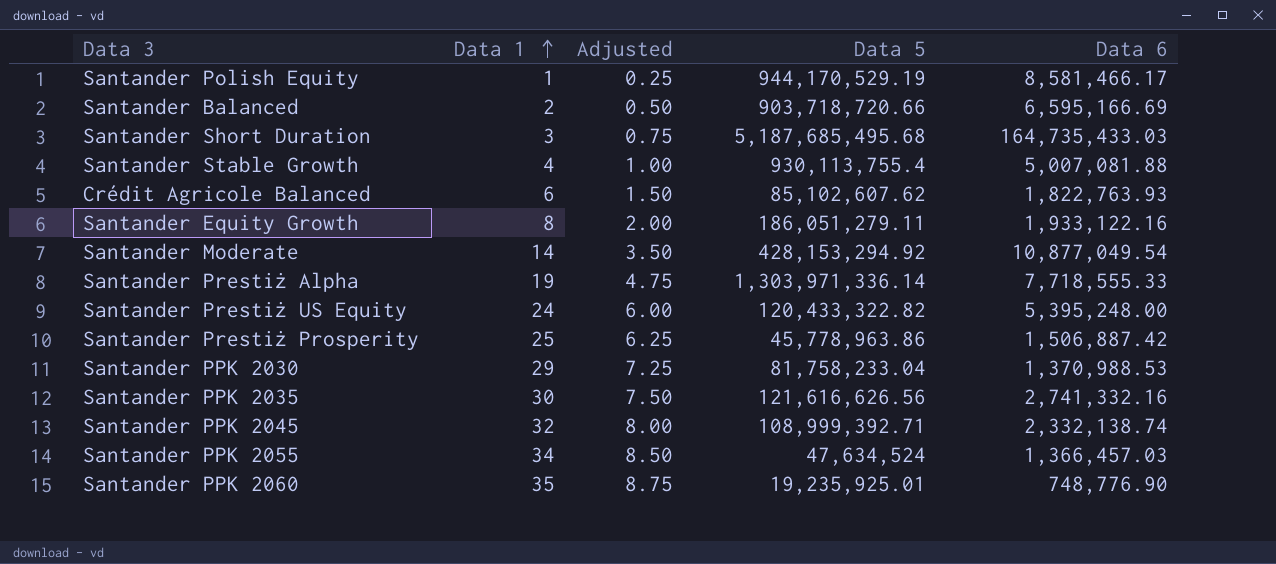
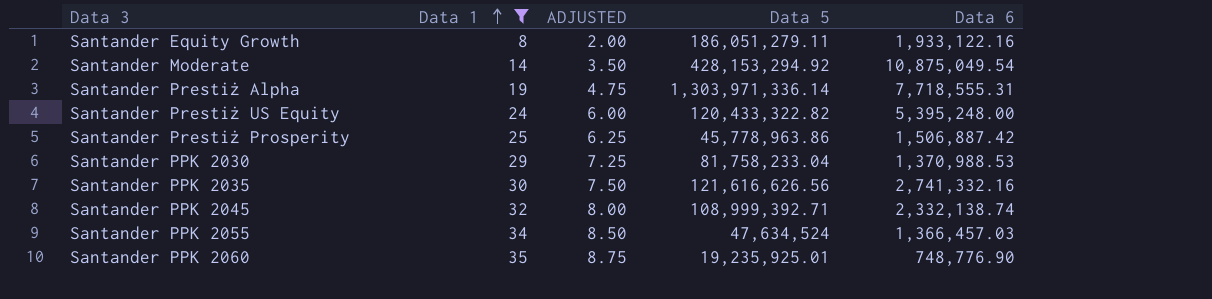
filter: none -> Data 1 >= 8
column name: Adjusted -> ADJUSTED
Santander Moderate | Data 6: 10,877,049.54 -> 10,875,049.54
Santander Prestiż Alpha | Data 6: 7,718,555.33 -> 7,718,555.31

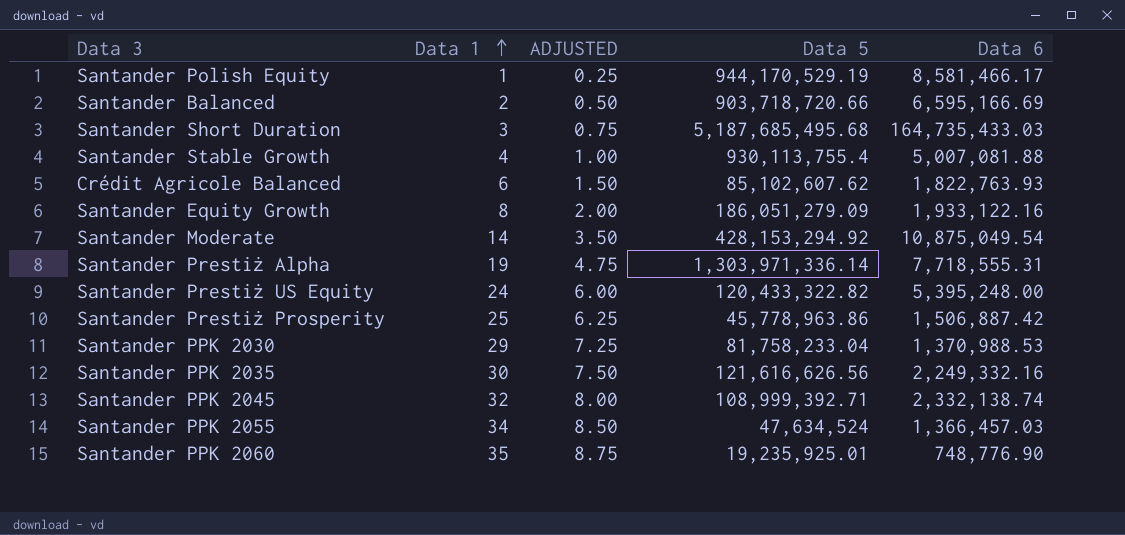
filter: Data 1 >= 8 -> none
Santander Equity Growth | Data 5: 186,051,279.11 -> 186,051,279.09
Santander PPK 2035 | Data 6: 2,741,332.16 -> 2,249,332.16

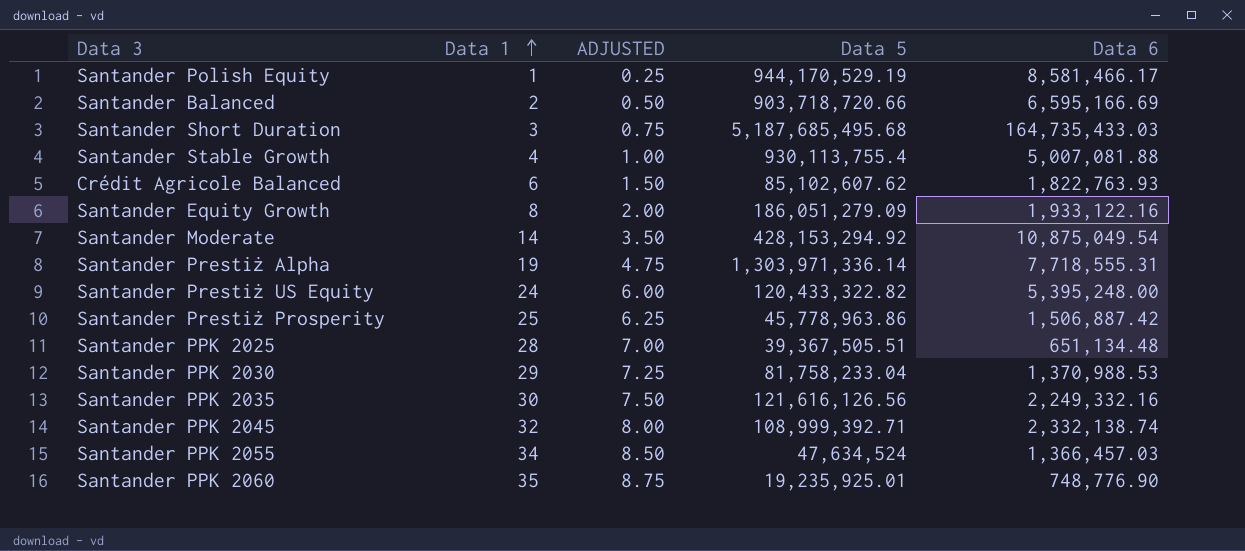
row Santander PPK 2025: none -> 28 | 7.00 | 39,367,505.51 | 651,134.48
Santander PPK 2035 | Data 5: 121,616,626.56 -> 121,616,126.56

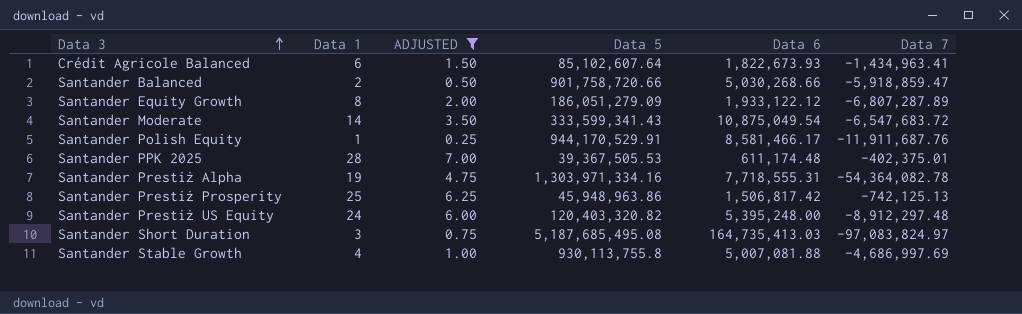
filter: none -> ADJUSTED <= 7.00
row order: Data 1 ascending -> Data 3 ascending
column Data 7 | position: none -> 6
Crédit Agricole Balanced | Data 5: 85,102,607.62 -> 85,102,607.64
Crédit Agricole Balanced | Data 6: 1,822,763.93 -> 1,822,673.93
Santander Balanced | Data 5: 903,718,720.66 -> 901,758,720.66
Santander Balanced | Data 6: 6,595,166.69 -> 5,030,268.66
Santander Equity Growth | Data 6: 1,933,122.16 -> 1,933,122.12
Santander Moderate | Data 5: 428,153,294.92 -> 333,599,341.43
Santander Polish Equity | Data 5: 944,170,529.19 -> 944,170,529.91
Santander PPK 2025 | Data 5: 39,367,505.51 -> 39,367,505.53
Santander PPK 2025 | Data 6: 651,134.48 -> 611,174.48
Santander Prestiż Alpha | Data 5: 1,303,971,336.14 -> 1,303,971,334.16
Santander Prestiż Prosperity | Data 5: 45,778,963.86 -> 45,948,963.86
Santander Prestiż Prosperity | Data 6: 1,506,887.42 -> 1,506,817.42
Santander Prestiż US Equity | Data 5: 120,433,322.82 -> 120,403,320.82
Santander Short Duration | Data 5: 5,187,685,495.68 -> 5,187,685,495.08
Santander Short Duration | Data 6: 164,735,433.03 -> 164,735,413.03
Santander Stable Growth | Data 5: 930,113,755.4 -> 930,113,755.8

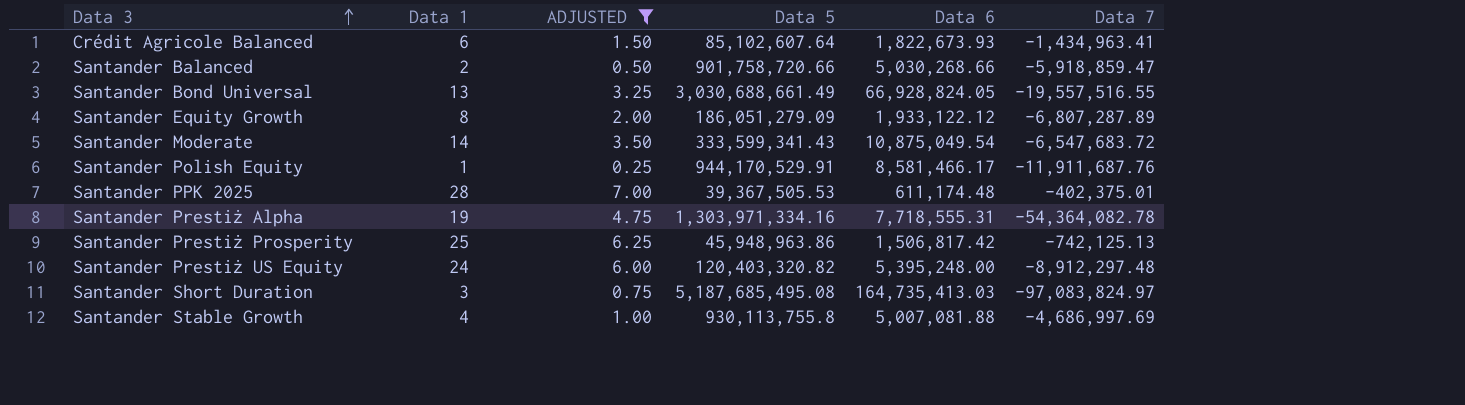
row Santander Bond Universal: none -> 13 | 3.25 | 3,030,688,661.49 | 66,928,824.05 | -19,557,516.55

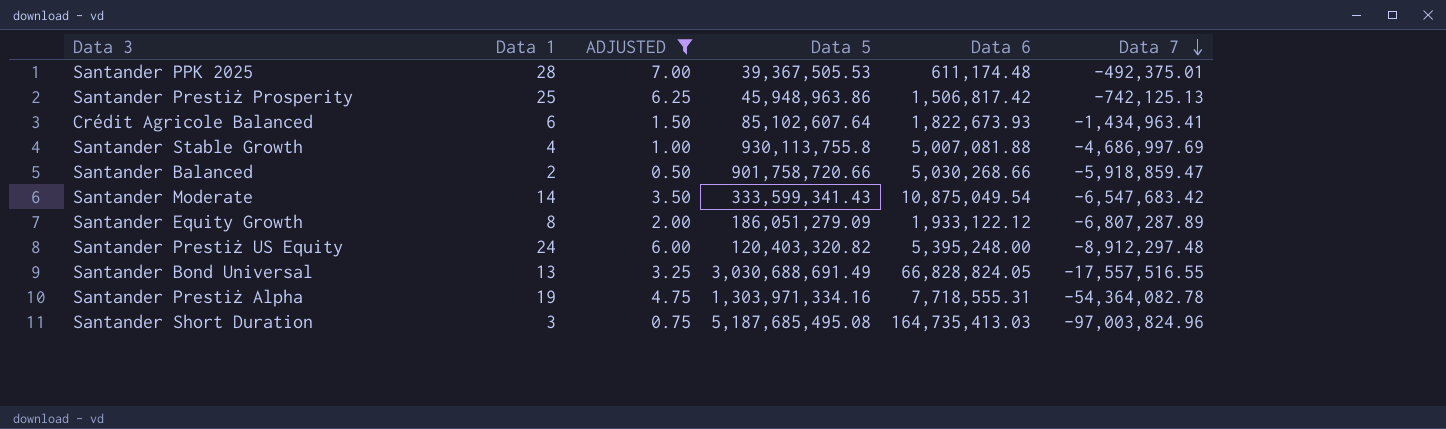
row order: Data 3 ascending -> Data 7 descending
row Santander Polish Equity: 1 | 0.25 | 944,170,529.91 | 8,581,466.17 | -11,911,687.76 -> none
Santander PPK 2025 | Data 7: -402,375.01 -> -492,375.01
Santander Moderate | Data 7: -6,547,683.72 -> -6,547,683.42
Santander Bond Universal | Data 5: 3,030,688,661.49 -> 3,030,688,691.49
Santander Bond Universal | Data 6: 66,928,824.05 -> 66,828,824.05
Santander Bond Universal | Data 7: -19,557,516.55 -> -17,557,516.55
Santander Short Duration | Data 7: -97,083,824.97 -> -97,003,824.96

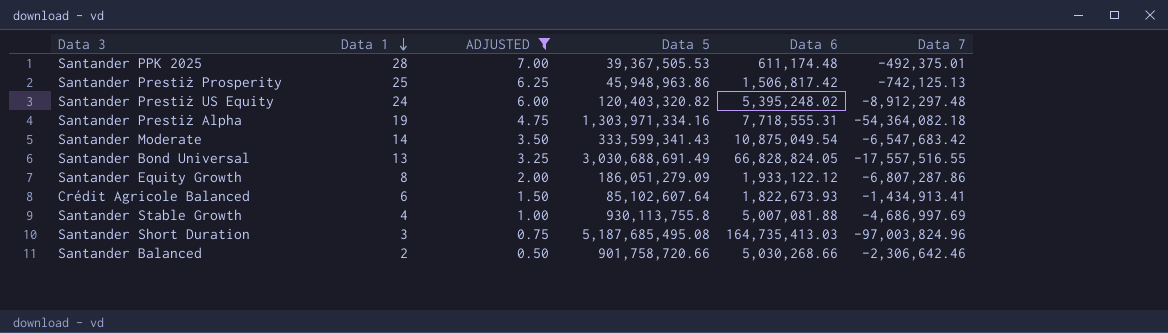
row order: Data 7 descending -> Data 1 descending
Santander Prestiż US Equity | Data 6: 5,395,248.00 -> 5,395,248.02
Santander Prestiż Alpha | Data 7: -54,364,082.78 -> -54,364,082.18
Santander Equity Growth | Data 7: -6,807,287.89 -> -6,807,287.86
Crédit Agricole Balanced | Data 7: -1,434,963.41 -> -1,434,913.41
Santander Balanced | Data 7: -5,918,859.47 -> -2,306,642.46

